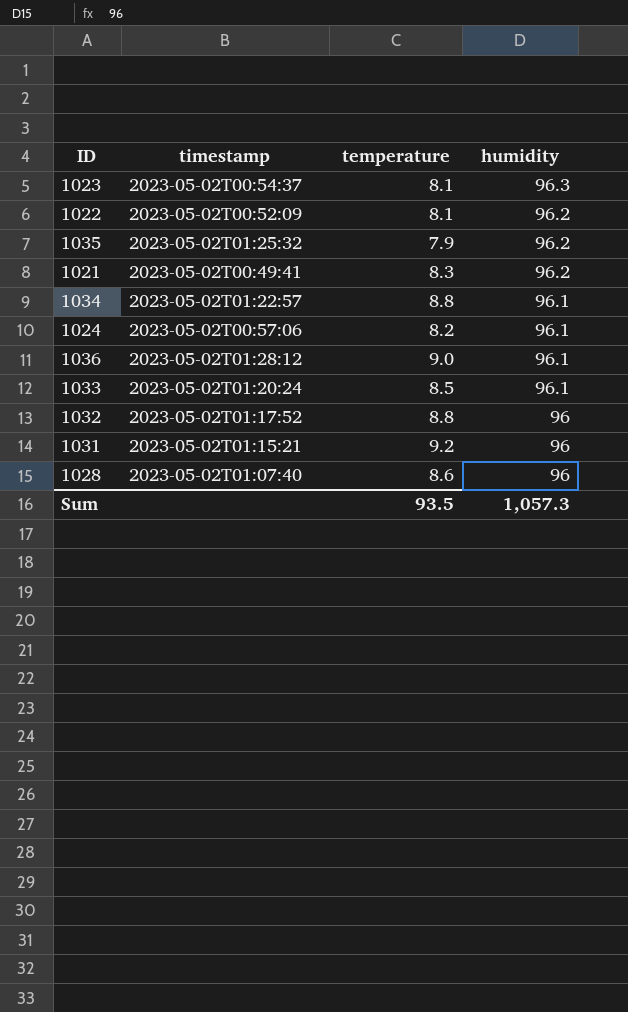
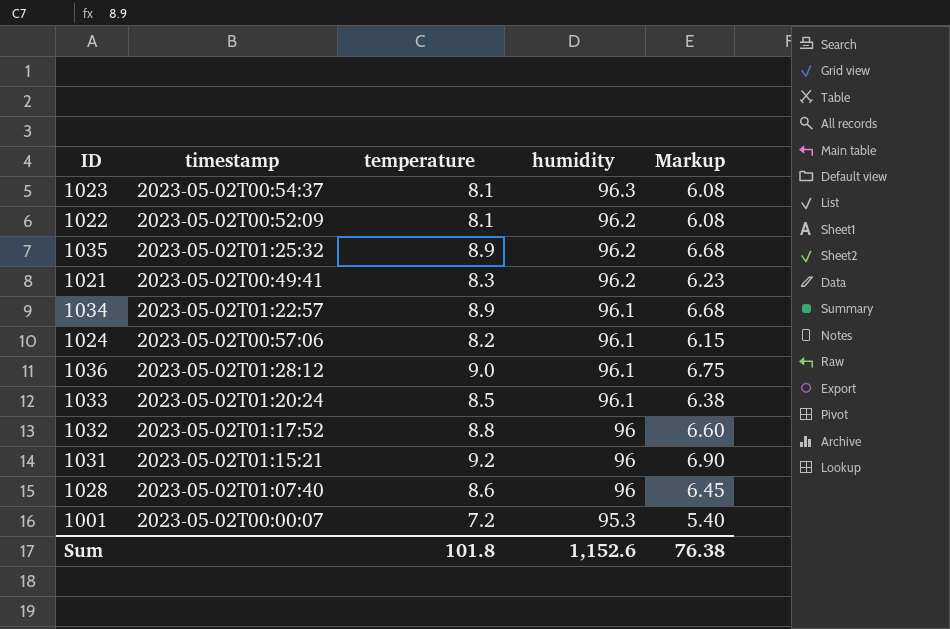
column Markup | formula: none -> [temperature] * 0.75
1035 | temperature: 7.9 -> 8.9
1034 | temperature: 8.8 -> 8.9
row 1001: none -> 2023-05-02T00:00:07 | 7.2 | 95.3 | 5.40
Sum | temperature: 93.5 -> 101.8
Sum | humidity: 1,057.3 -> 1,152.6

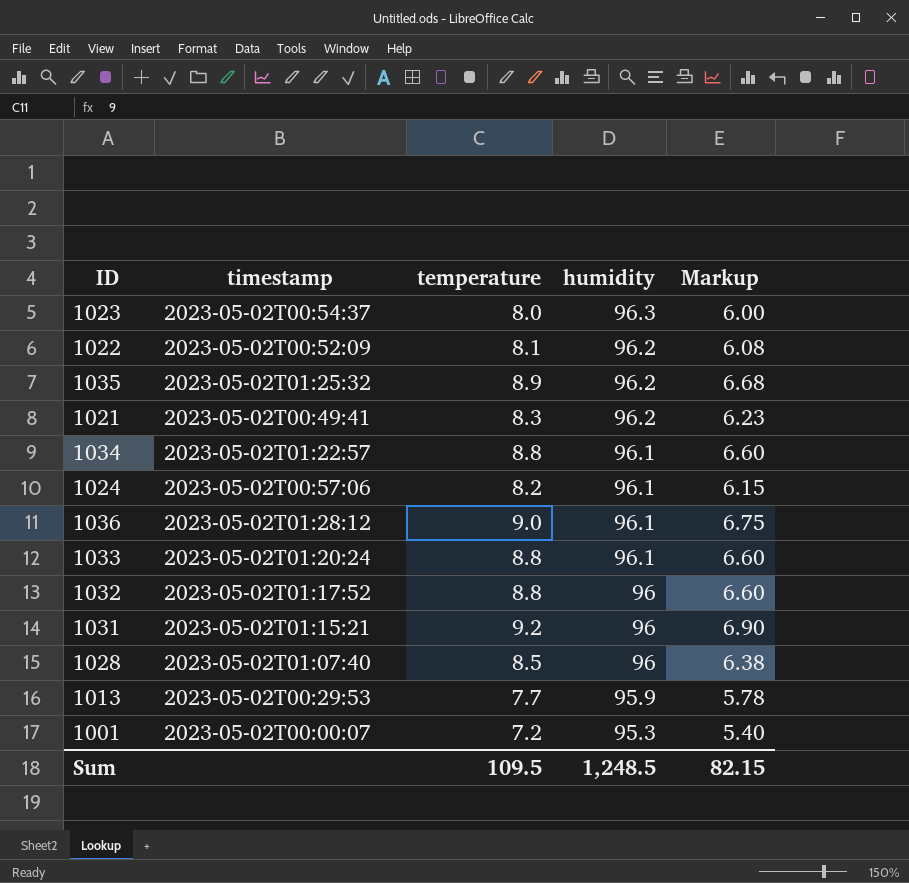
1023 | temperature: 8.1 -> 8.0
1023 | Markup: 6.08 -> 6.00
1034 | temperature: 8.9 -> 8.8
1034 | Markup: 6.68 -> 6.60
1033 | temperature: 8.5 -> 8.8
1033 | Markup: 6.38 -> 6.60
1028 | temperature: 8.6 -> 8.5
1028 | Markup: 6.45 -> 6.38
row 1013: none -> 2023-05-02T00:29:53 | 7.7 | 95.9 | 5.78
Sum | temperature: 101.8 -> 109.5
Sum | humidity: 1,152.6 -> 1,248.5
Sum | Markup: 76.38 -> 82.15

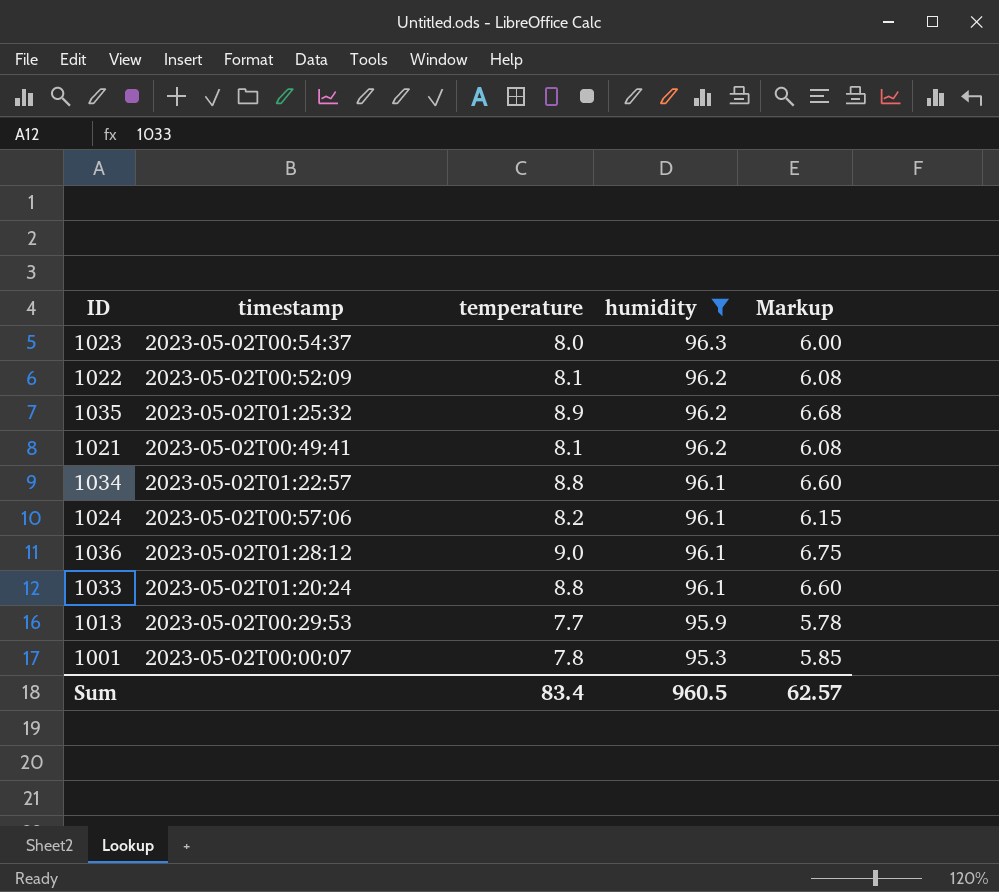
filter: none -> humidity != 96
1021 | temperature: 8.3 -> 8.1
1021 | Markup: 6.23 -> 6.08
1001 | temperature: 7.2 -> 7.8
1001 | Markup: 5.40 -> 5.85
Sum | temperature: 109.5 -> 83.4
Sum | humidity: 1,248.5 -> 960.5
Sum | Markup: 82.15 -> 62.57

